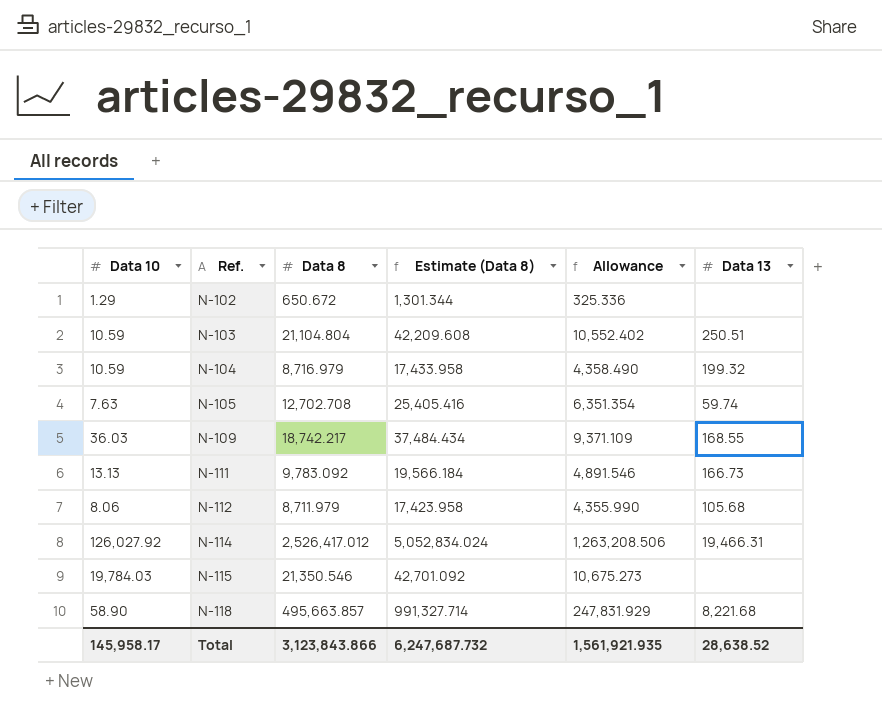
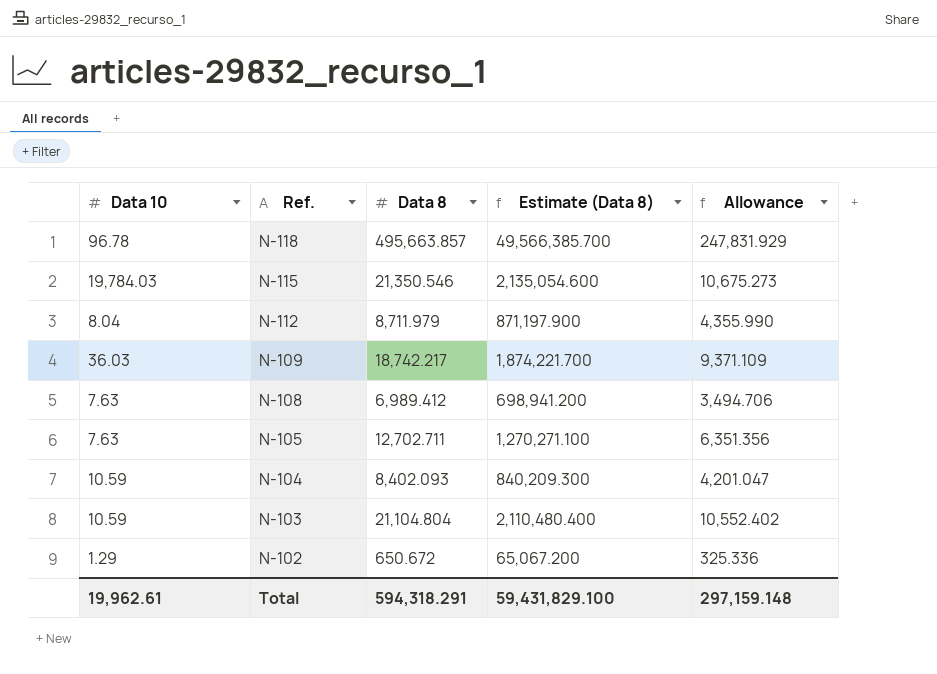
row order: Ref. ascending -> Ref. descending
column Data 13 | position: 6 -> none
column Estimate (Data 8) | formula: [Data 8] * 2 -> [Data 8] * 100
row N-111: 13.13 | 9,783.092 | 19,566.184 | 4,891.546 | 166.73 -> none
row N-114: 126,027.92 | 2,526,417.012 | 5,052,834.024 | 1,263,208.506 | 19,466.31 -> none
N-118 | Data 10: 58.90 -> 96.78
N-112 | Data 10: 8.06 -> 8.04
row N-108: none -> 7.63 | 6,989.412 | 698,941.200 | 3,494.706
N-105 | Data 8: 12,702.708 -> 12,702.711
N-105 | Allowance: 6,351.354 -> 6,351.356
N-104 | Data 8: 8,716.979 -> 8,402.093
N-104 | Allowance: 4,358.490 -> 4,201.047
Total | Data 10: 145,958.17 -> 19,962.61
Total | Data 8: 3,123,843.866 -> 594,318.291
Total | Estimate (Data 8): 6,247,687.732 -> 59,431,829.100
Total | Allowance: 1,561,921.935 -> 297,159.148

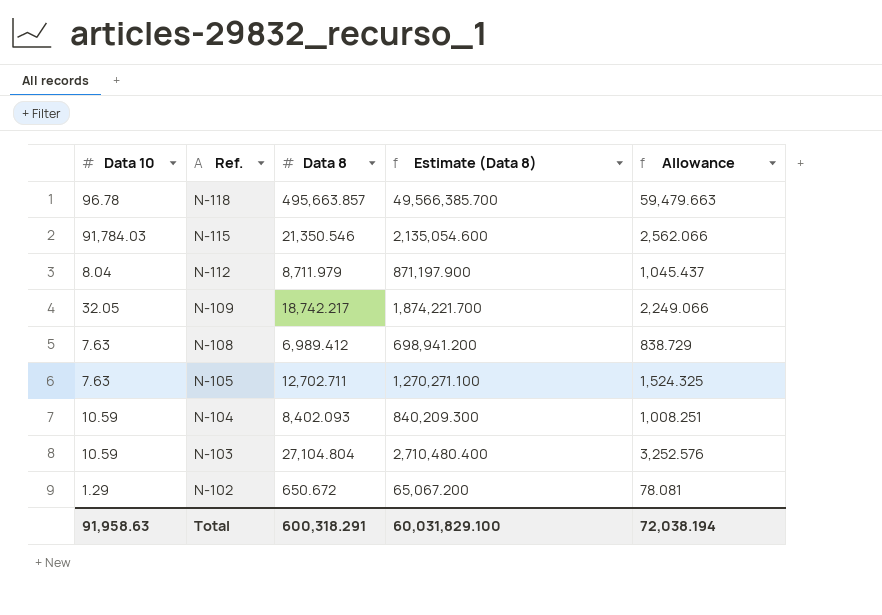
column Allowance | formula: [Data 8] * 0.5 -> [Data 8] * 0.12
N-115 | Data 10: 19,784.03 -> 91,784.03
N-109 | Data 10: 36.03 -> 32.05
N-103 | Data 8: 21,104.804 -> 27,104.804
N-103 | Estimate (Data 8): 2,110,480.400 -> 2,710,480.400
Total | Data 10: 19,962.61 -> 91,958.63
Total | Data 8: 594,318.291 -> 600,318.291
Total | Estimate (Data 8): 59,431,829.100 -> 60,031,829.100
Total | Allowance: 297,159.148 -> 72,038.194

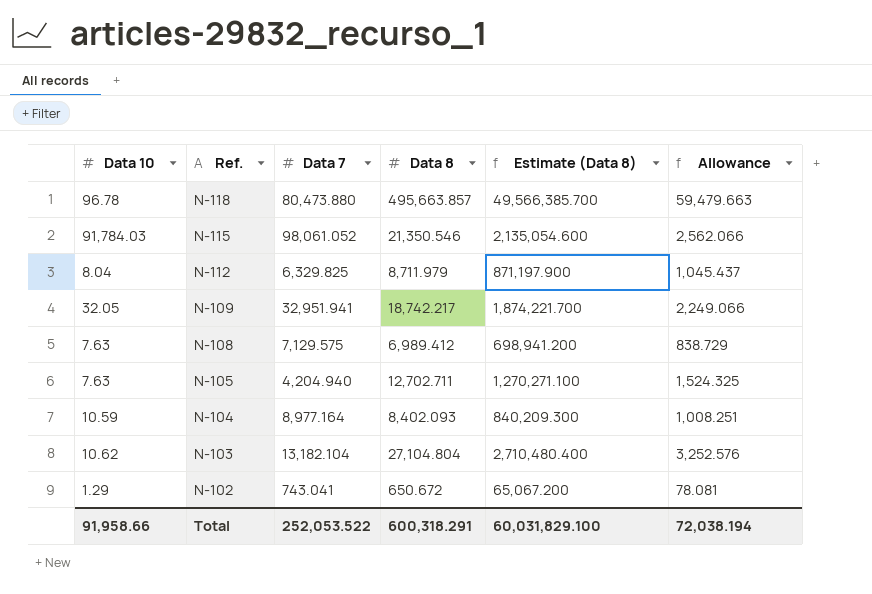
column Data 7 | position: none -> 3
N-103 | Data 10: 10.59 -> 10.62
Total | Data 10: 91,958.63 -> 91,958.66

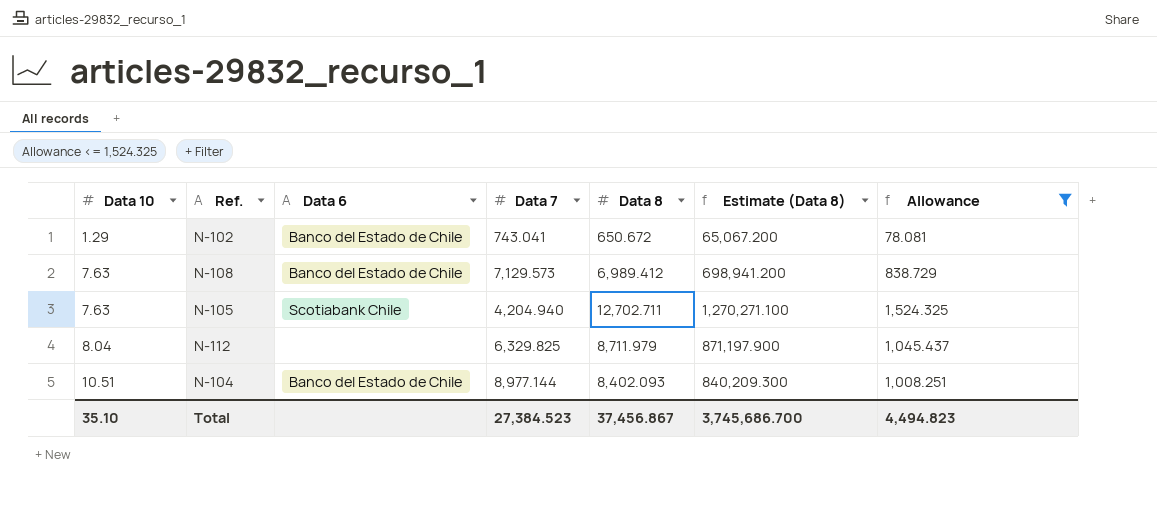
filter: none -> Allowance <= 1,524.325
row order: Ref. descending -> Data 10 ascending
column Data 6 | position: none -> 3
N-108 | Data 7: 7,129.575 -> 7,129.573
N-104 | Data 10: 10.59 -> 10.51
N-104 | Data 7: 8,977.164 -> 8,977.144
Total | Data 10: 91,958.66 -> 35.10
Total | Data 7: 252,053.522 -> 27,384.523
Total | Data 8: 600,318.291 -> 37,456.867
Total | Estimate (Data 8): 60,031,829.100 -> 3,745,686.700
Total | Allowance: 72,038.194 -> 4,494.823

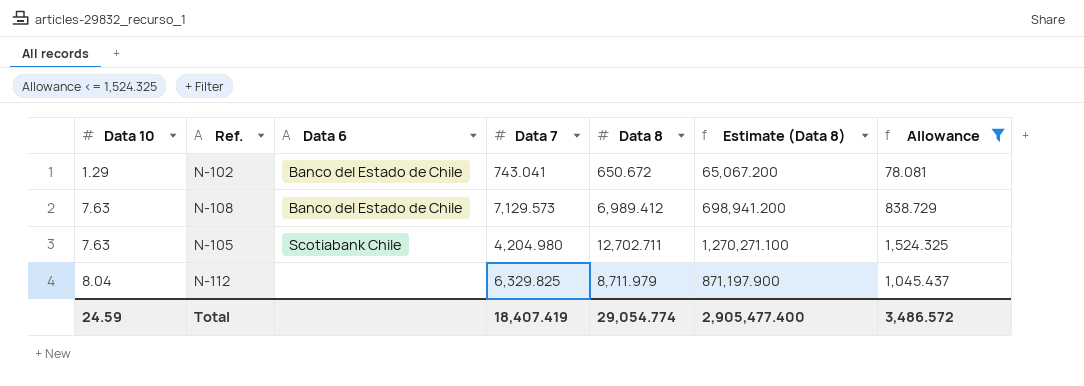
row N-104: 10.51 | Banco del Estado de Chile | 8,977.144 | 8,402.093 | 840,209.300 | 1,008.251 -> none
N-105 | Data 7: 4,204.940 -> 4,204.980
Total | Data 10: 35.10 -> 24.59
Total | Data 7: 27,384.523 -> 18,407.419
Total | Data 8: 37,456.867 -> 29,054.774
Total | Estimate (Data 8): 3,745,686.700 -> 2,905,477.400
Total | Allowance: 4,494.823 -> 3,486.572

